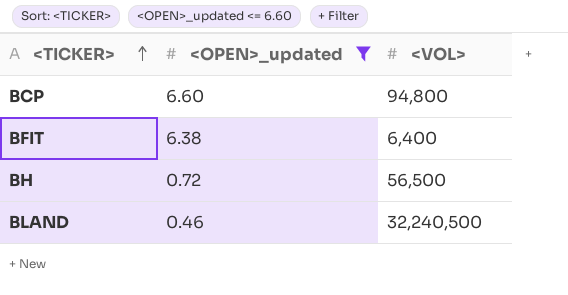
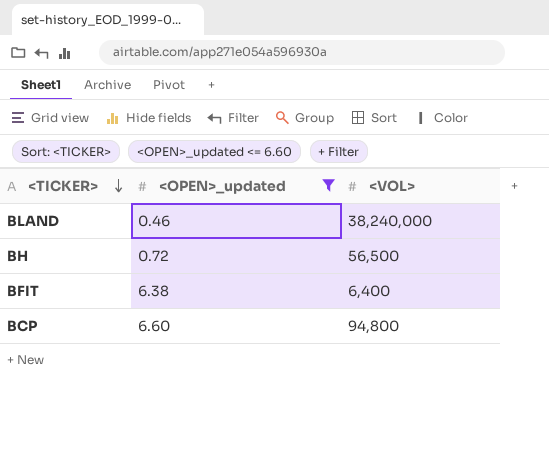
row order: <TICKER> ascending -> <TICKER> descending
BLAND | <VOL>: 32,240,500 -> 38,240,000

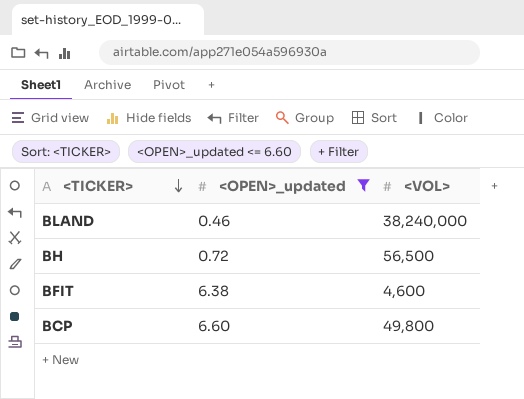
BFIT | <VOL>: 6,400 -> 4,600
BCP | <VOL>: 94,800 -> 49,800

